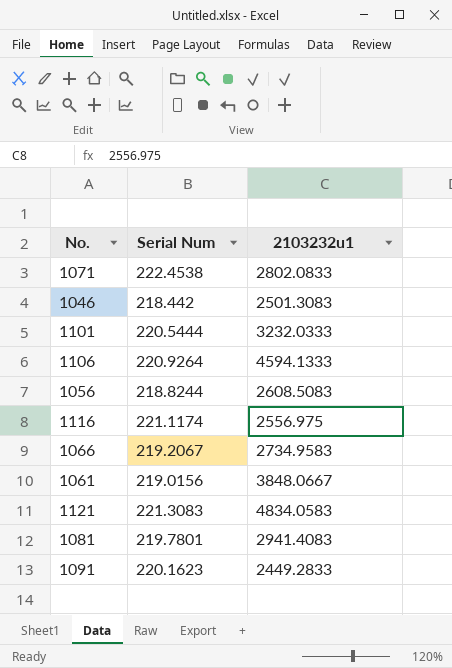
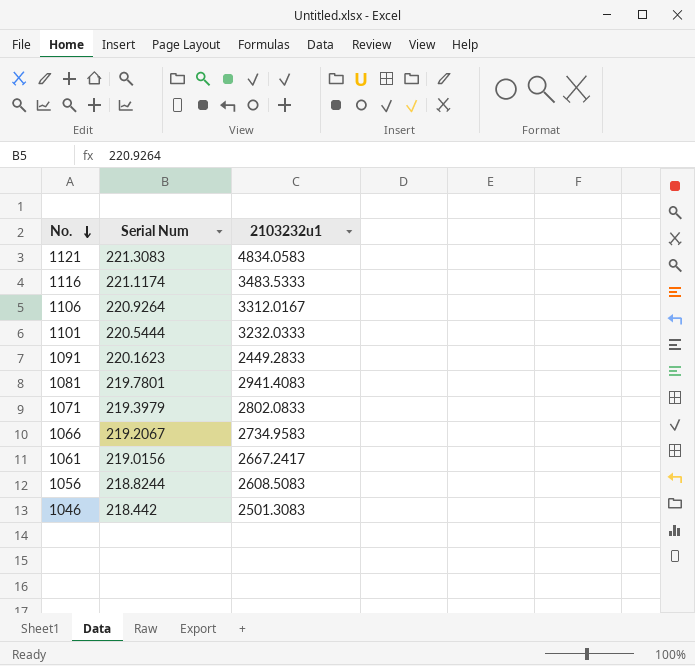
row order: none -> No. descending
1116 | 2103232u1: 2556.975 -> 3483.5333
1106 | 2103232u1: 4594.1333 -> 3312.0167
1071 | Serial Num: 222.4538 -> 219.3979
1061 | 2103232u1: 3848.0667 -> 2667.2417

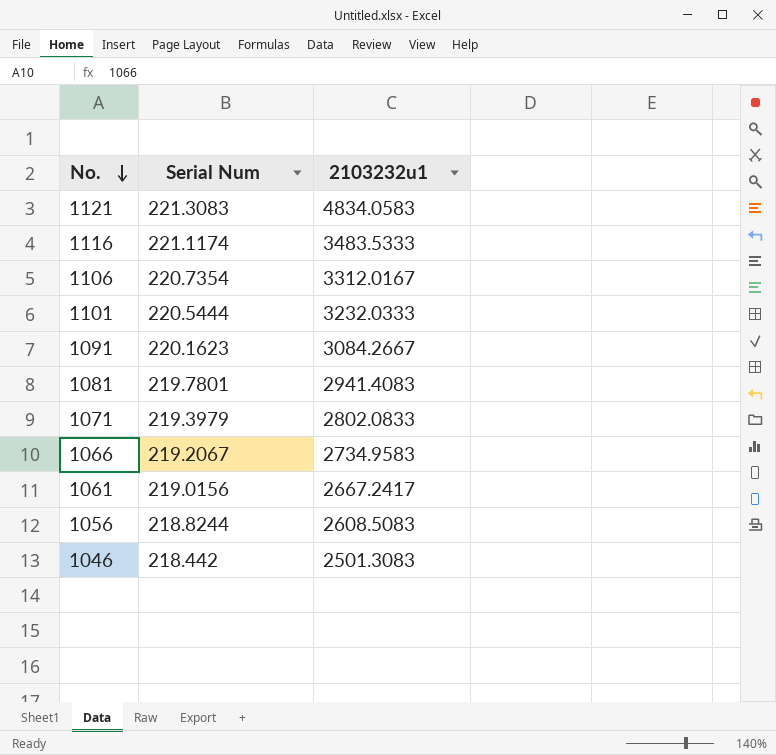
1106 | Serial Num: 220.9264 -> 220.7354
1091 | 2103232u1: 2449.2833 -> 3084.2667

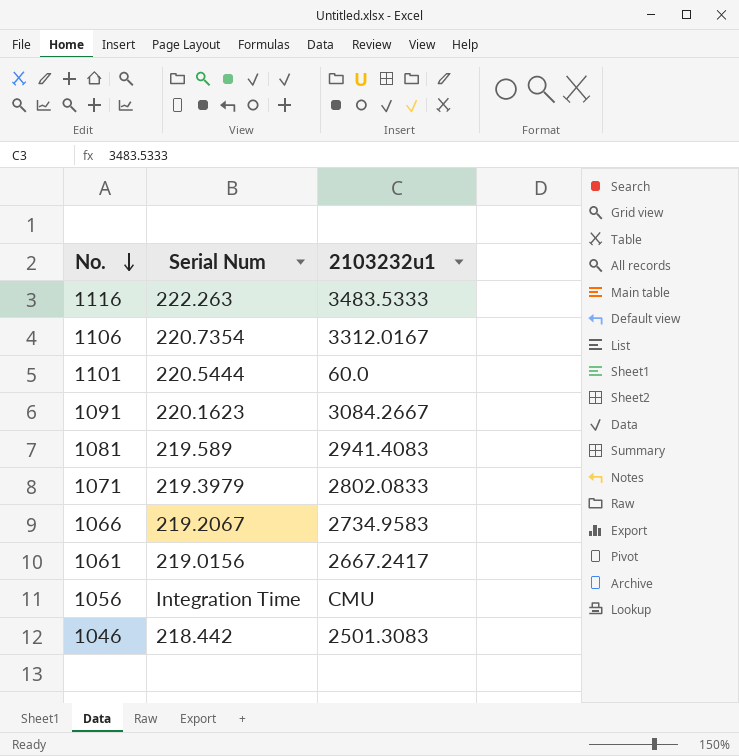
row 1121: 221.3083 | 4834.0583 -> none
1116 | Serial Num: 221.1174 -> 222.263
1101 | 2103232u1: 3232.0333 -> 60.0
1081 | Serial Num: 219.7801 -> 219.589
1056 | Serial Num: 218.8244 -> Integration Time
1056 | 2103232u1: 2608.5083 -> CMU

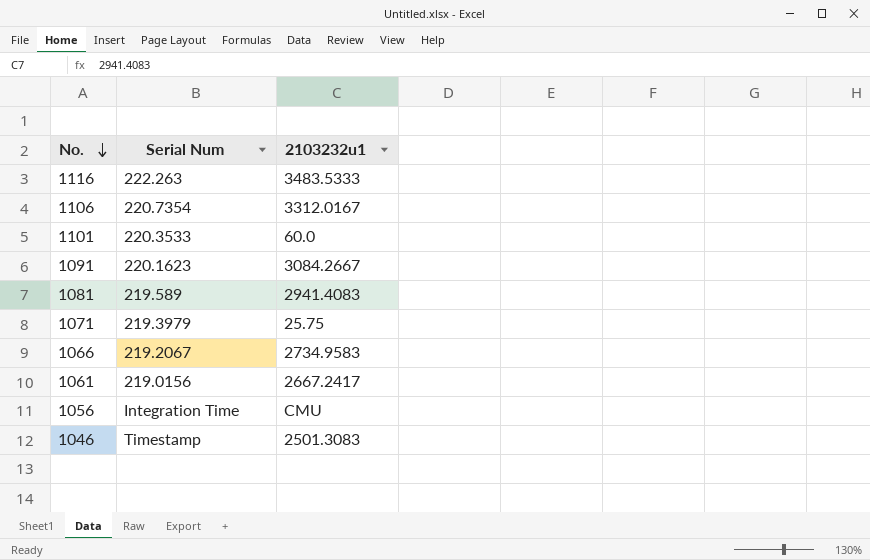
1101 | Serial Num: 220.5444 -> 220.3533
1071 | 2103232u1: 2802.0833 -> 25.75
1046 | Serial Num: 218.442 -> Timestamp

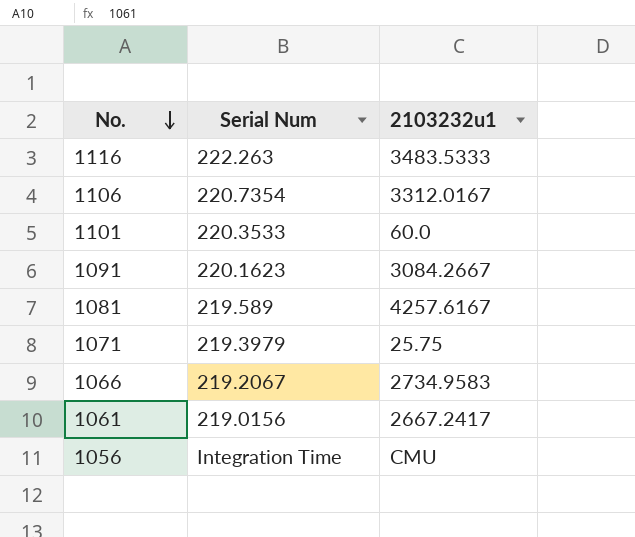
row 1046: Timestamp | 2501.3083 -> none
1081 | 2103232u1: 2941.4083 -> 4257.6167

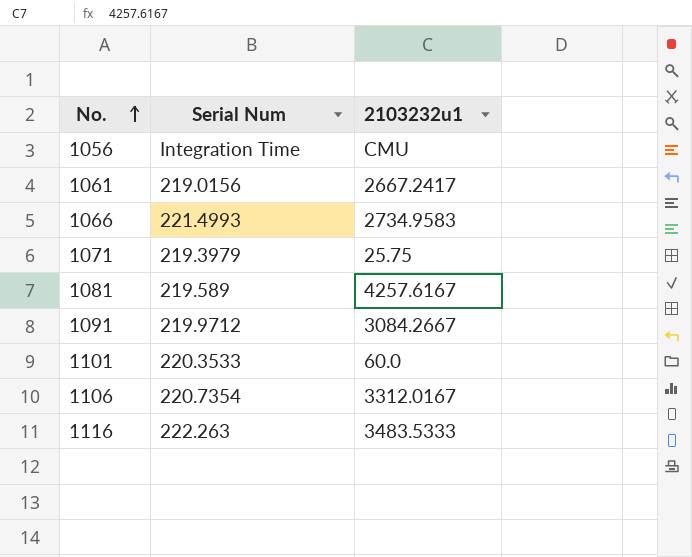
row order: No. descending -> No. ascending
1066 | Serial Num: 219.2067 -> 221.4993
1091 | Serial Num: 220.1623 -> 219.9712

